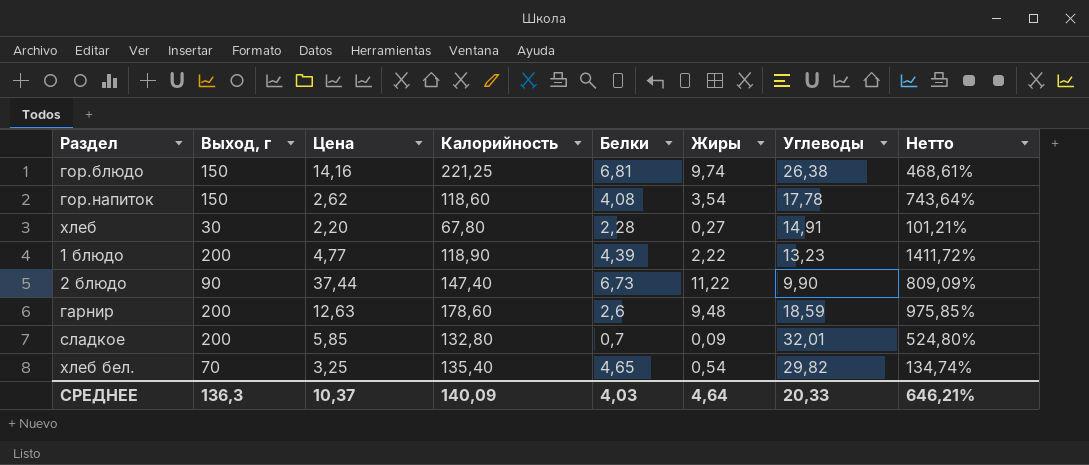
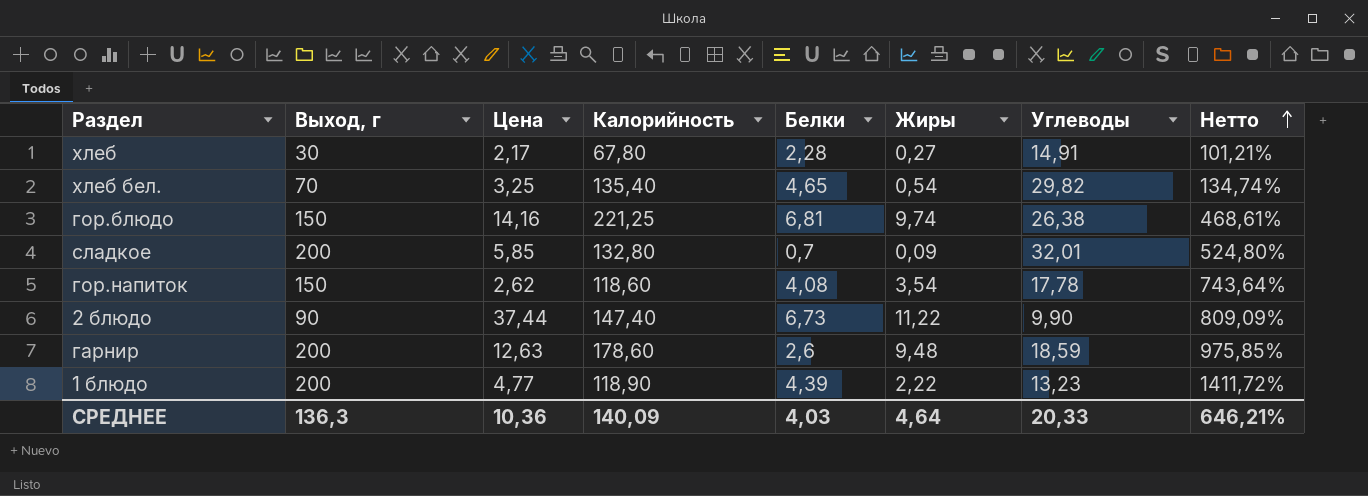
row order: none -> Нетто ascending
хлеб | Цена: 2,20 -> 2,17
СРЕДНЕЕ | Цена: 10,37 -> 10,36

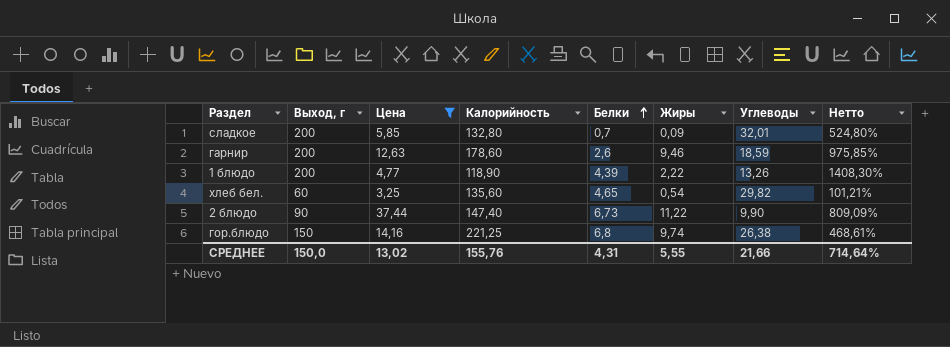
filter: none -> Цена >= 3,25
row order: Нетто ascending -> Белки ascending
гарнир | Жиры: 9,48 -> 9,46
1 блюдо | Углеводы: 13,23 -> 13,26
1 блюдо | Нетто: 1411,72% -> 1408,30%
хлеб бел. | Выход, г: 70 -> 60
хлеб бел. | Калорийность: 135,40 -> 135,60
хлеб бел. | Нетто: 134,74% -> 101,21%
гор.блюдо | Белки: 6,81 -> 6,8
СРЕДНЕЕ | Выход, г: 136,3 -> 150,0
СРЕДНЕЕ | Цена: 10,36 -> 13,02
СРЕДНЕЕ | Калорийность: 140,09 -> 155,76
СРЕДНЕЕ | Белки: 4,03 -> 4,31
СРЕДНЕЕ | Жиры: 4,64 -> 5,55
СРЕДНЕЕ | Углеводы: 20,33 -> 21,66
СРЕДНЕЕ | Нетто: 646,21% -> 714,64%

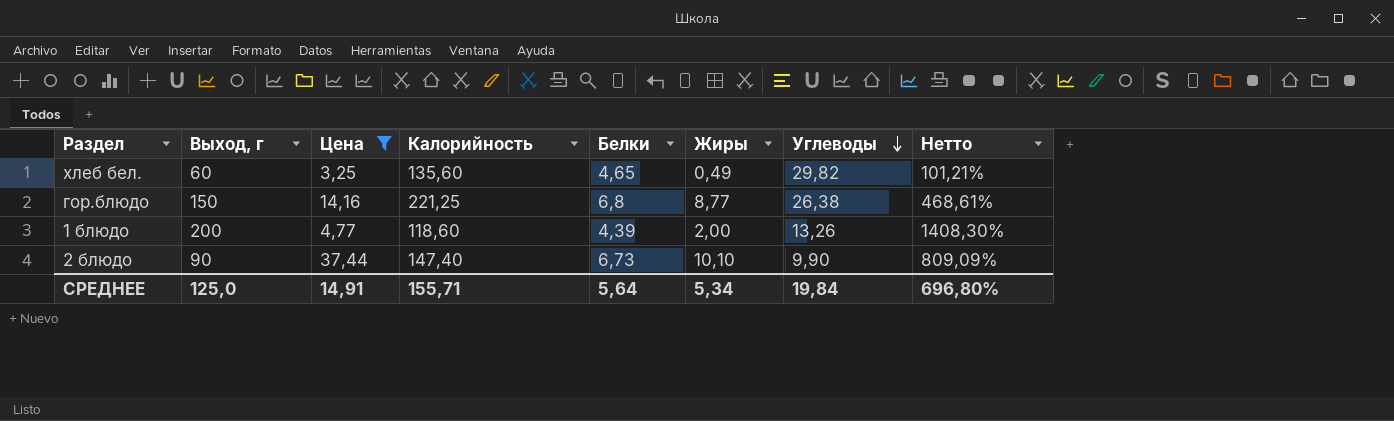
row order: Белки ascending -> Углеводы descending
row сладкое: 200 | 5,85 | 132,80 | 0,7 | 0,09 | 32,01 | 524,80% -> none
row гарнир: 200 | 12,63 | 178,60 | 2,6 | 9,46 | 18,59 | 975,85% -> none
хлеб бел. | Жиры: 0,54 -> 0,49
гор.блюдо | Жиры: 9,74 -> 8,77
1 блюдо | Калорийность: 118,90 -> 118,60
1 блюдо | Жиры: 2,22 -> 2,00
2 блюдо | Жиры: 11,22 -> 10,10
СРЕДНЕЕ | Выход, г: 150,0 -> 125,0
СРЕДНЕЕ | Цена: 13,02 -> 14,91
СРЕДНЕЕ | Калорийность: 155,76 -> 155,71
СРЕДНЕЕ | Белки: 4,31 -> 5,64
СРЕДНЕЕ | Жиры: 5,55 -> 5,34
СРЕДНЕЕ | Углеводы: 21,66 -> 19,84
СРЕДНЕЕ | Нетто: 714,64% -> 696,80%

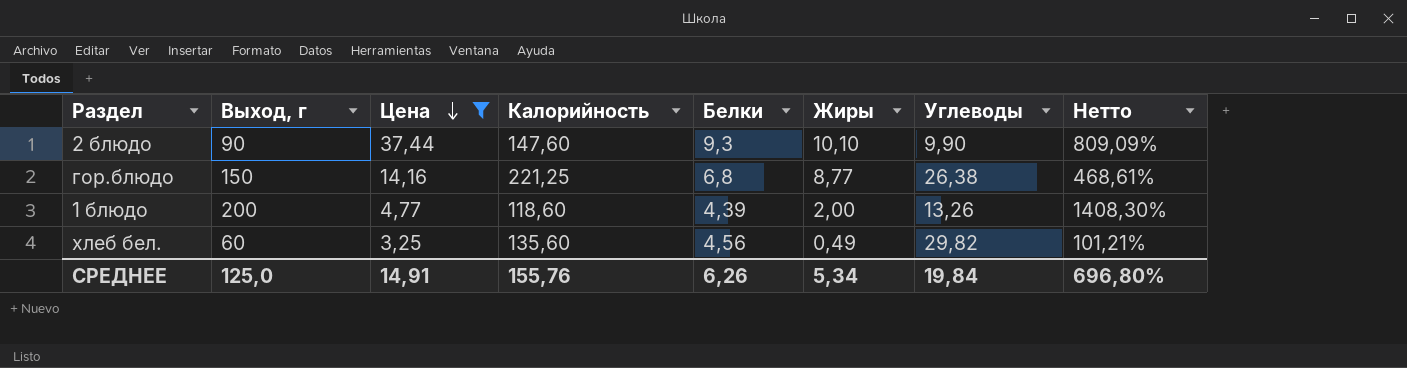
row order: Углеводы descending -> Цена descending
2 блюдо | Калорийность: 147,40 -> 147,60
2 блюдо | Белки: 6,73 -> 9,3
хлеб бел. | Белки: 4,65 -> 4,56
СРЕДНЕЕ | Калорийность: 155,71 -> 155,76
СРЕДНЕЕ | Белки: 5,64 -> 6,26

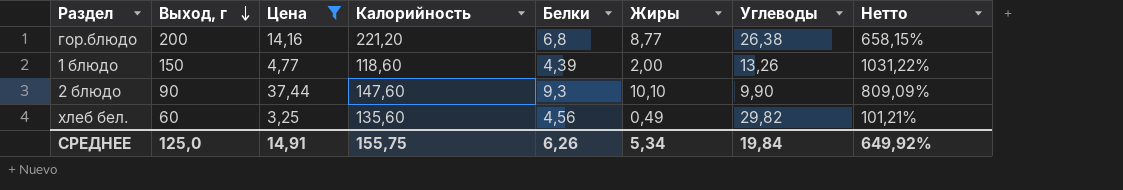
row order: Цена descending -> Выход, г descending
гор.блюдо | Выход, г: 150 -> 200
гор.блюдо | Калорийность: 221,25 -> 221,20
гор.блюдо | Нетто: 468,61% -> 658,15%
1 блюдо | Выход, г: 200 -> 150
1 блюдо | Нетто: 1408,30% -> 1031,22%
СРЕДНЕЕ | Калорийность: 155,76 -> 155,75
СРЕДНЕЕ | Нетто: 696,80% -> 649,92%

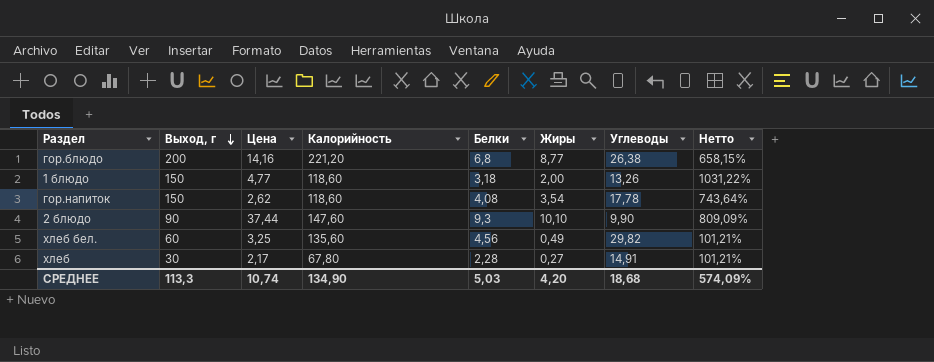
filter: Цена >= 3,25 -> none
1 блюдо | Белки: 4,39 -> 3,18
СРЕДНЕЕ | Выход, г: 125,0 -> 113,3
СРЕДНЕЕ | Цена: 14,91 -> 10,74
СРЕДНЕЕ | Калорийность: 155,75 -> 134,90
СРЕДНЕЕ | Белки: 6,26 -> 5,03
СРЕДНЕЕ | Жиры: 5,34 -> 4,20
СРЕДНЕЕ | Углеводы: 19,84 -> 18,68
СРЕДНЕЕ | Нетто: 649,92% -> 574,09%

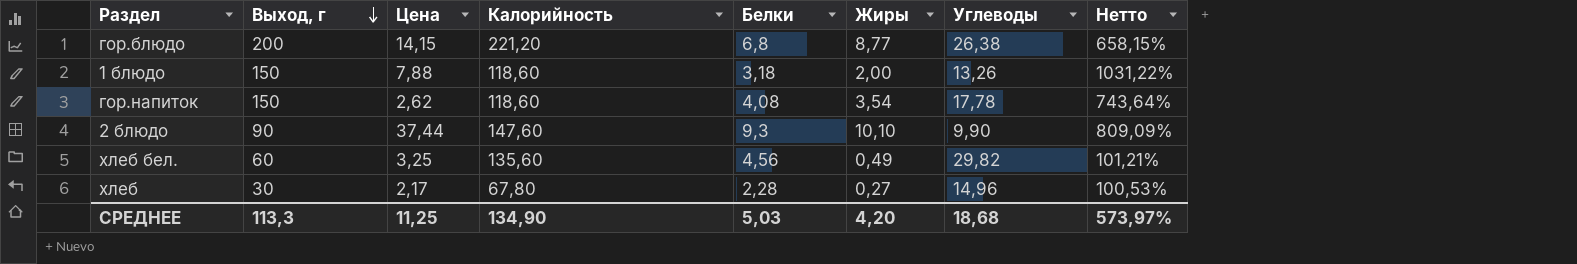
гор.блюдо | Цена: 14,16 -> 14,15
1 блюдо | Цена: 4,77 -> 7,88
хлеб | Углеводы: 14,91 -> 14,96
хлеб | Нетто: 101,21% -> 100,53%
СРЕДНЕЕ | Цена: 10,74 -> 11,25
СРЕДНЕЕ | Нетто: 574,09% -> 573,97%

